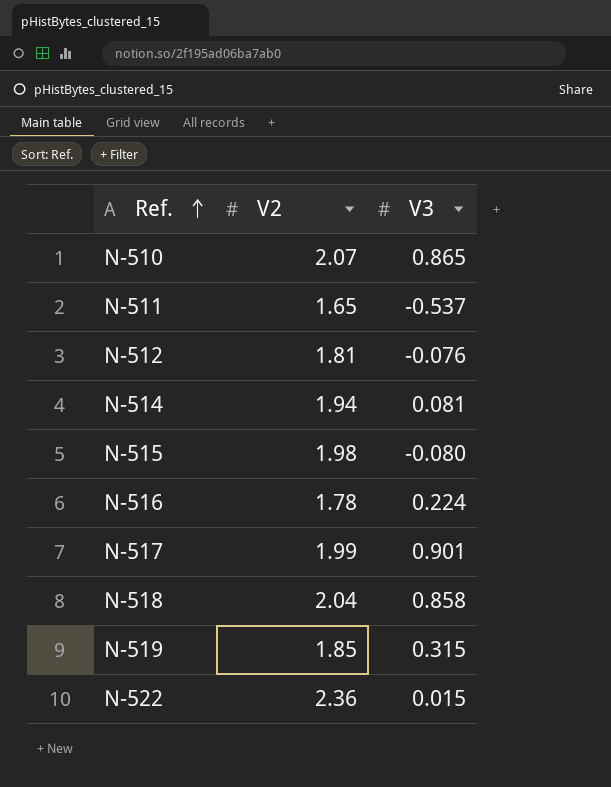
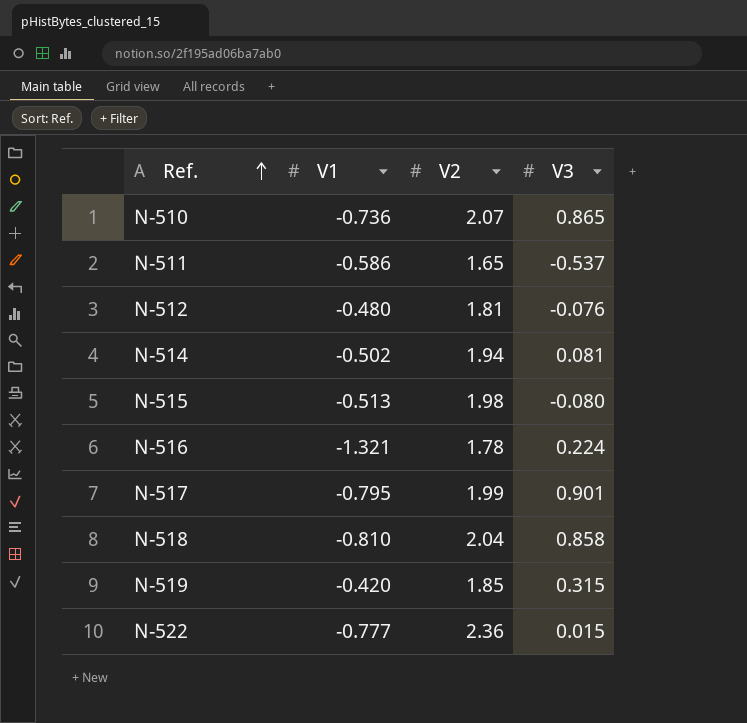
column V1 | position: none -> 2

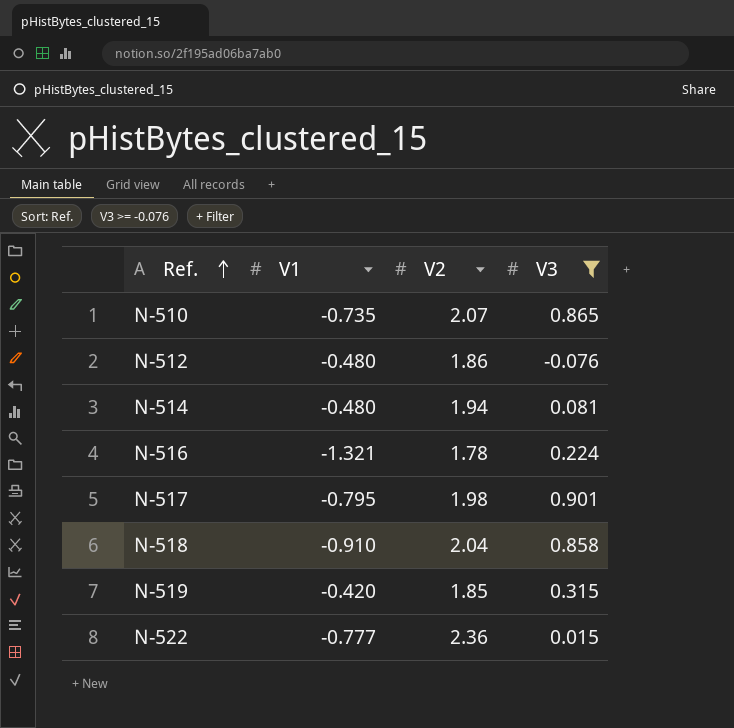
filter: none -> V3 >= -0.076
N-510 | V1: -0.736 -> -0.735
N-512 | V2: 1.81 -> 1.86
N-514 | V1: -0.502 -> -0.480
N-517 | V2: 1.99 -> 1.98
N-518 | V1: -0.810 -> -0.910

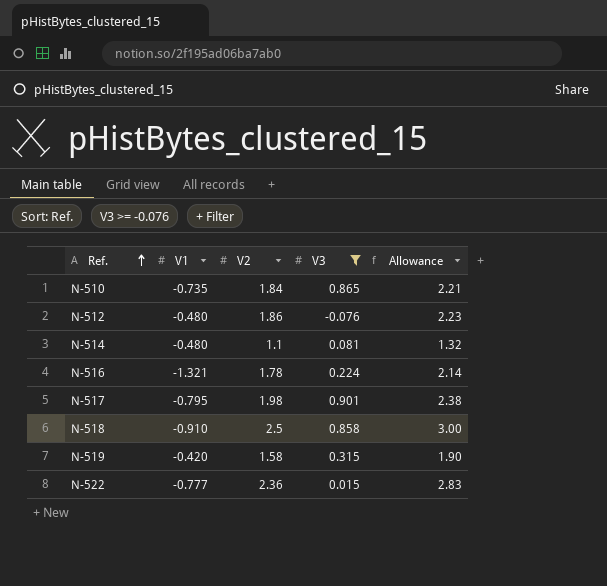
column Allowance | formula: none -> [V2] * 1.2
N-510 | V2: 2.07 -> 1.84
N-514 | V2: 1.94 -> 1.1
N-518 | V2: 2.04 -> 2.5
N-519 | V2: 1.85 -> 1.58

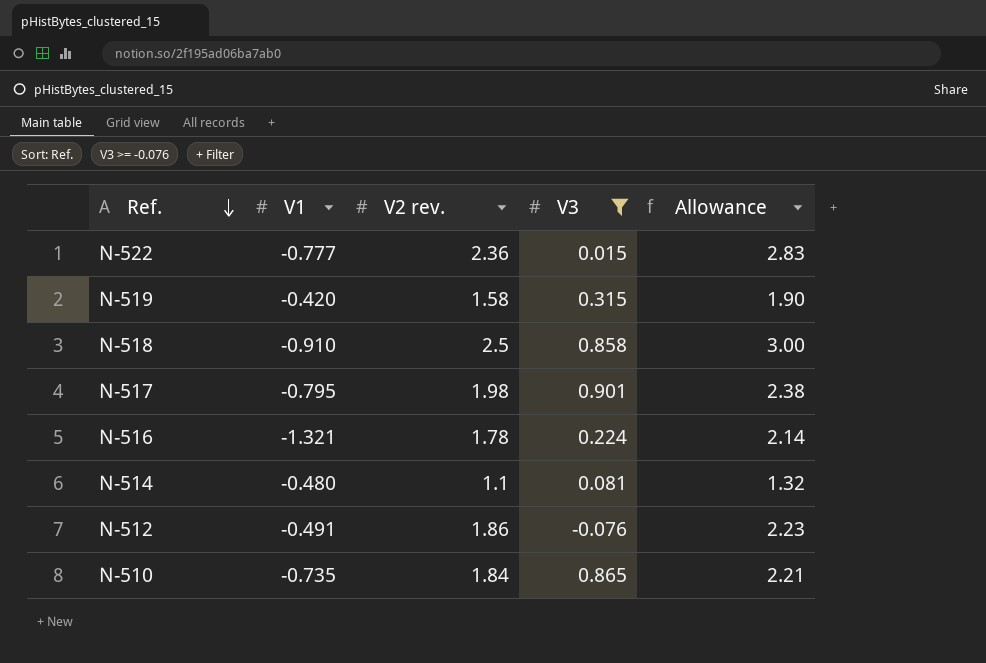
row order: Ref. ascending -> Ref. descending
column name: V2 -> V2 rev.
N-512 | V1: -0.480 -> -0.491

